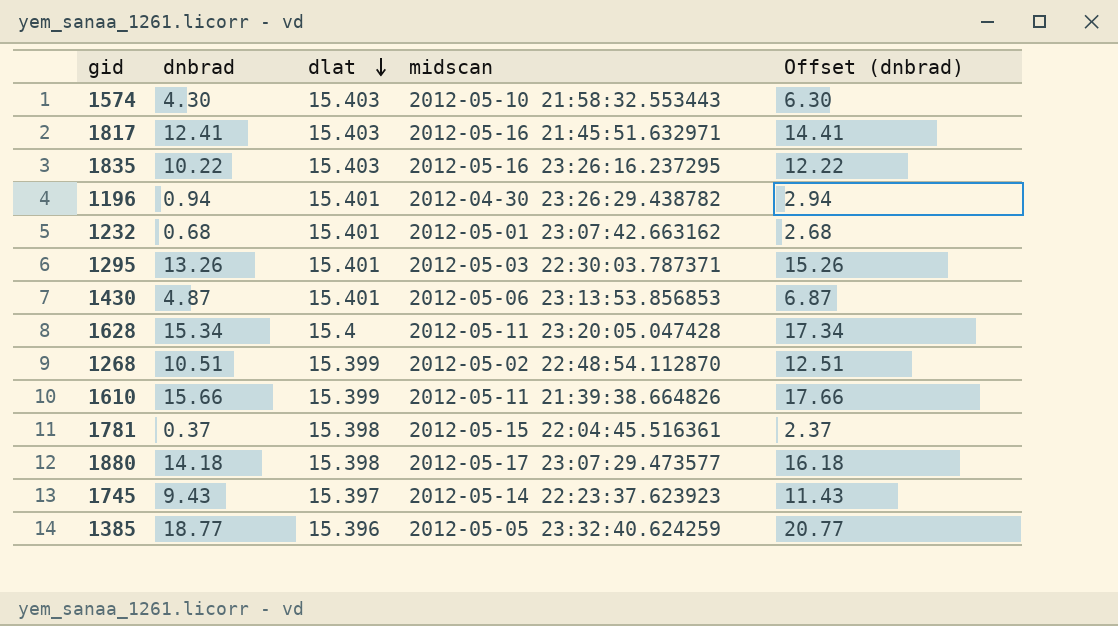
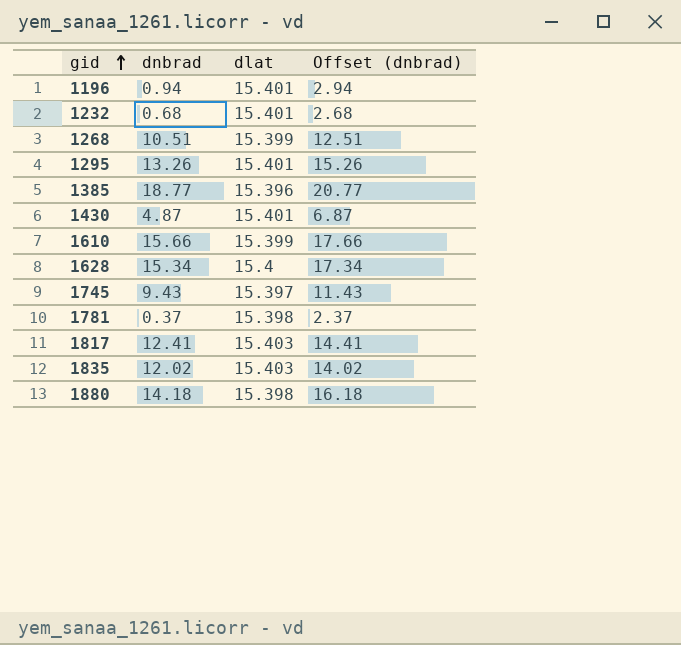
row order: dlat descending -> gid ascending
column midscan | position: 4 -> none
row 1574: 4.30 | 15.403 | 2012-05-10 21:58:32.553443 | 6.30 -> none
1835 | dnbrad: 10.22 -> 12.02
1835 | Offset (dnbrad): 12.22 -> 14.02

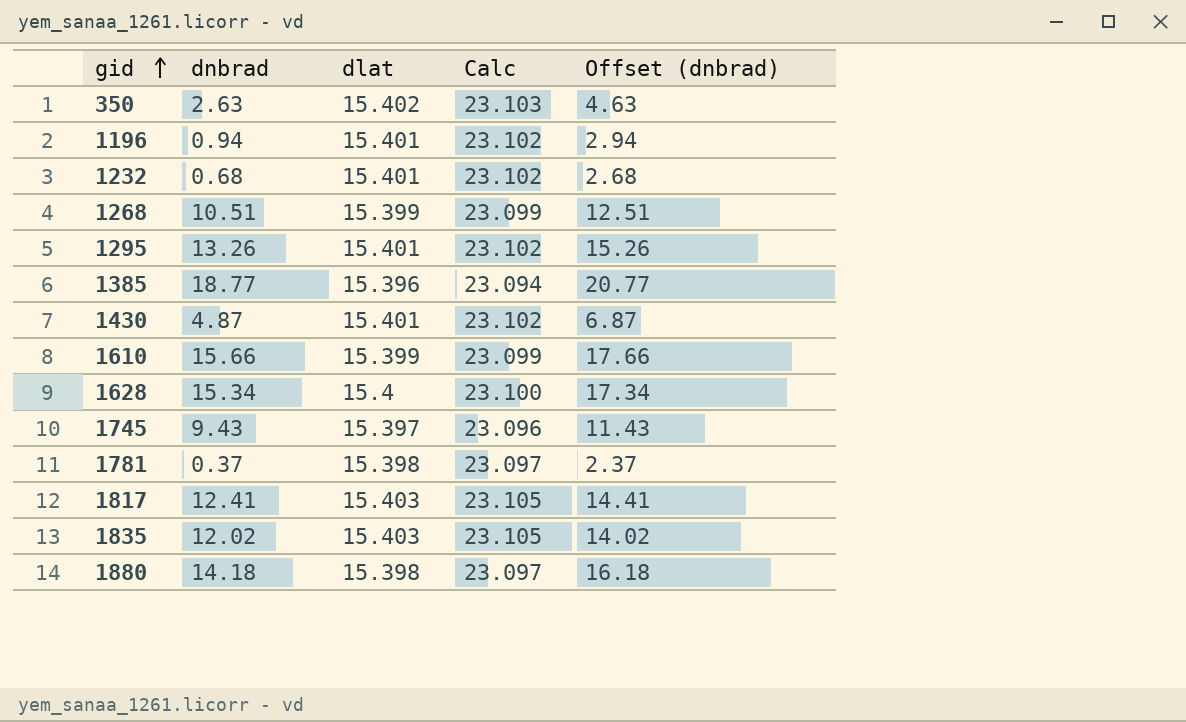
column Calc | formula: none -> [dlat] * 1.5
row 350: none -> 2.63 | 15.402 | 23.103 | 4.63

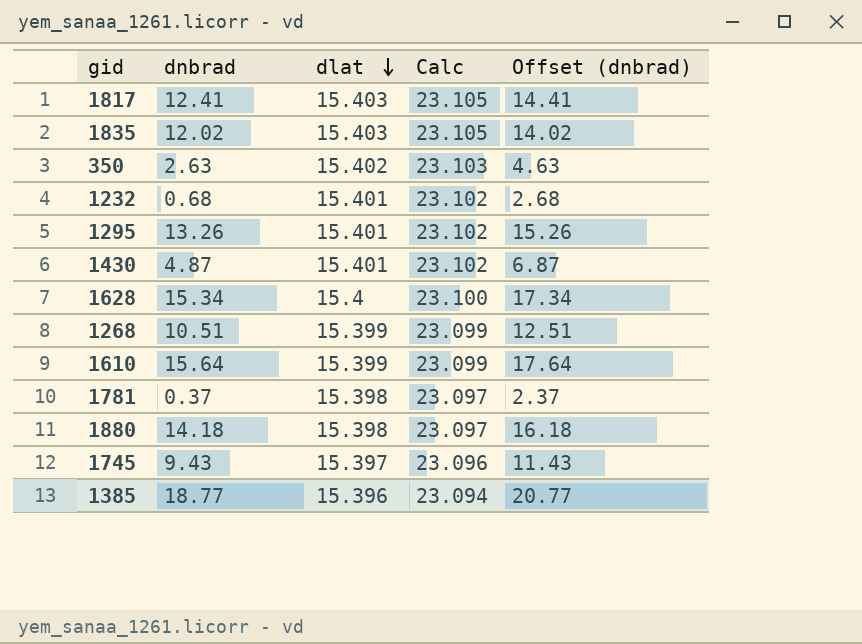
row order: gid ascending -> dlat descending
row 1196: 0.94 | 15.401 | 23.102 | 2.94 -> none
1610 | dnbrad: 15.66 -> 15.64
1610 | Offset (dnbrad): 17.66 -> 17.64

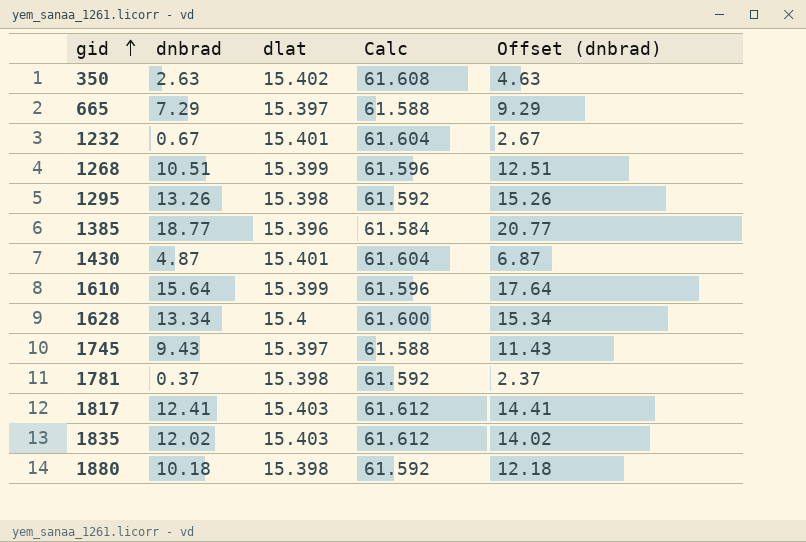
row order: dlat descending -> gid ascending
column Calc | formula: [dlat] * 1.5 -> [dlat] * 4
row 665: none -> 7.29 | 15.397 | 61.588 | 9.29
1232 | dnbrad: 0.68 -> 0.67
1232 | Offset (dnbrad): 2.68 -> 2.67
1295 | dlat: 15.401 -> 15.398
1628 | dnbrad: 15.34 -> 13.34
1628 | Offset (dnbrad): 17.34 -> 15.34
1880 | dnbrad: 14.18 -> 10.18
1880 | Offset (dnbrad): 16.18 -> 12.18

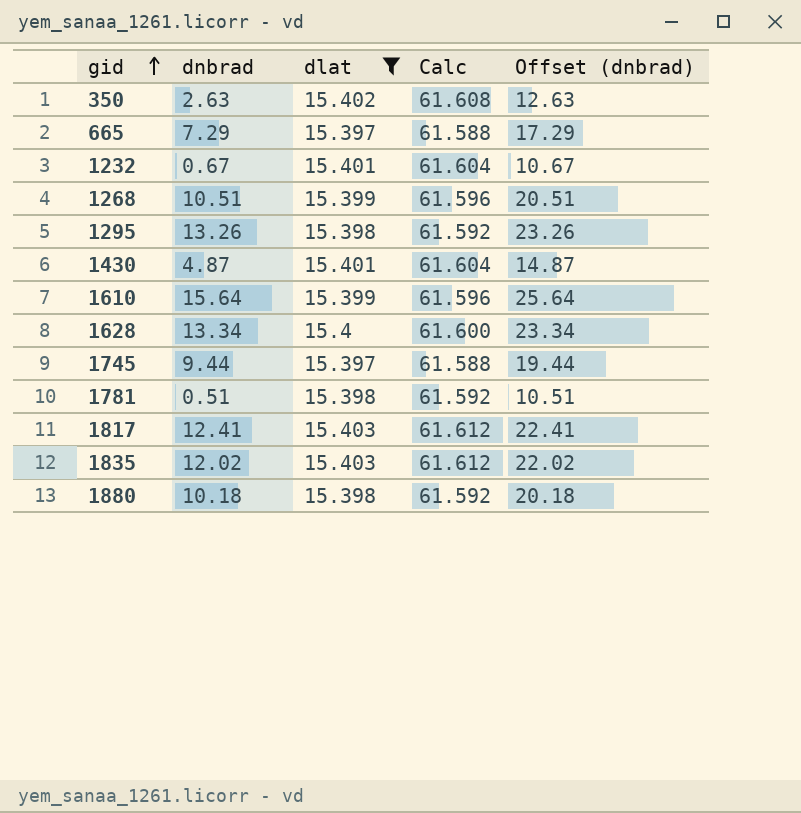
filter: none -> dlat != 15.396
column Offset (dnbrad) | formula: [dnbrad] + 2 -> [dnbrad] + 10
1745 | dnbrad: 9.43 -> 9.44
1781 | dnbrad: 0.37 -> 0.51

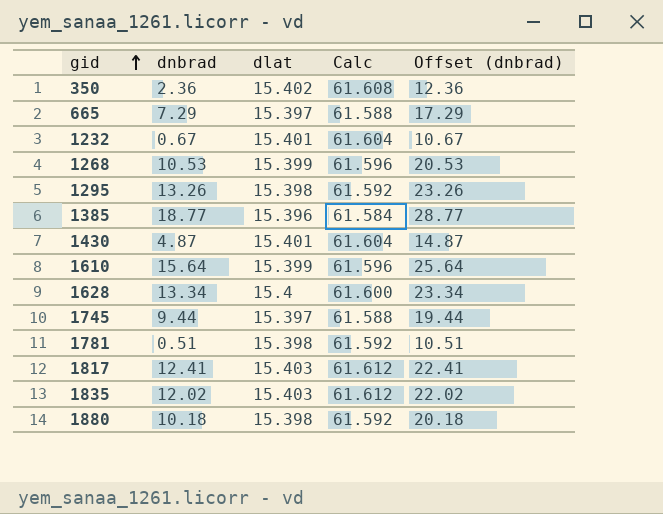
filter: dlat != 15.396 -> none
350 | dnbrad: 2.63 -> 2.36
350 | Offset (dnbrad): 12.63 -> 12.36
1268 | dnbrad: 10.51 -> 10.53
1268 | Offset (dnbrad): 20.51 -> 20.53

